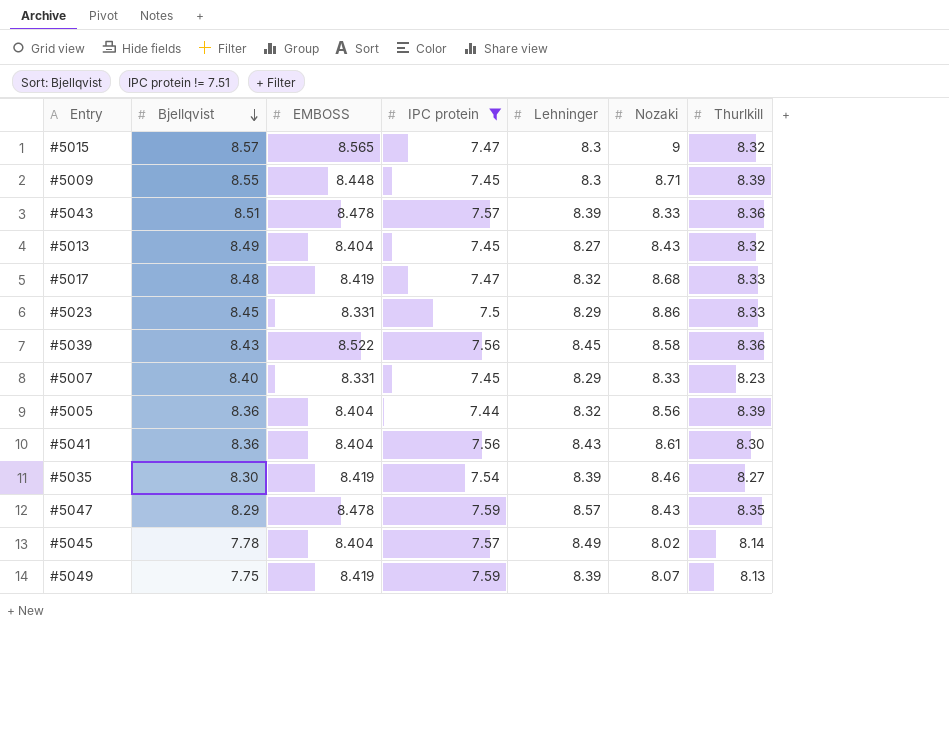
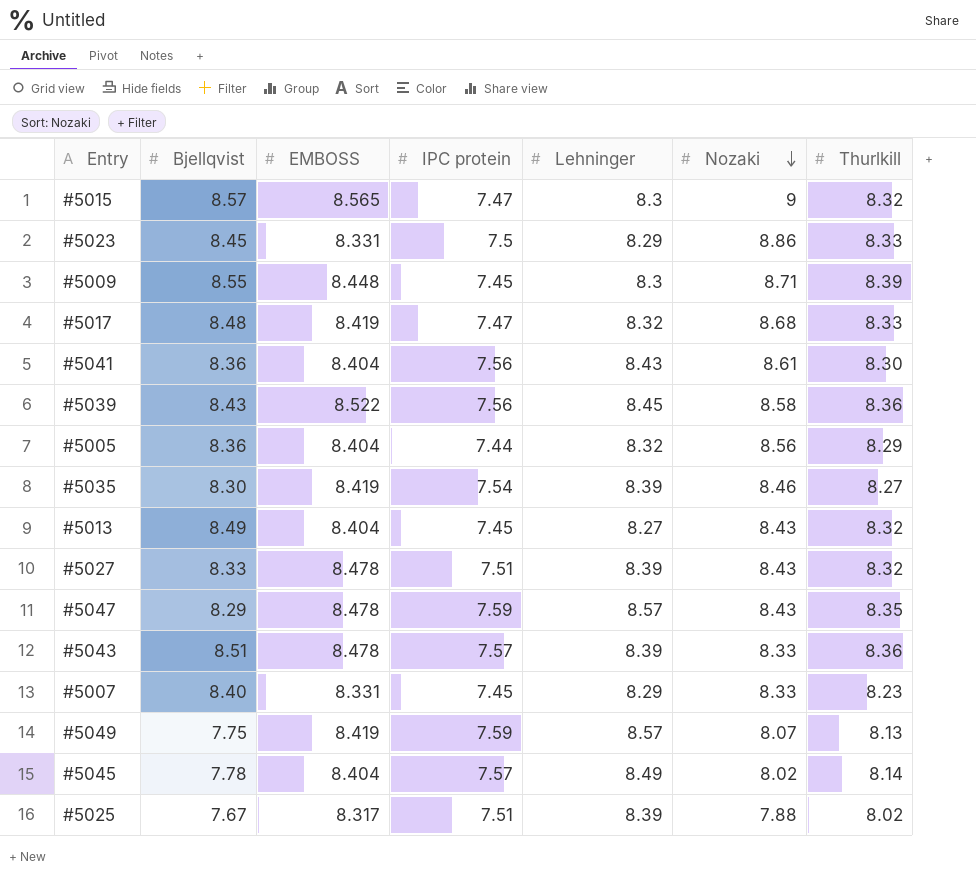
filter: IPC protein != 7.51 -> none
row order: Bjellqvist descending -> Nozaki descending
#5005 | Thurlkill: 8.39 -> 8.29
#5049 | Lehninger: 8.39 -> 8.57

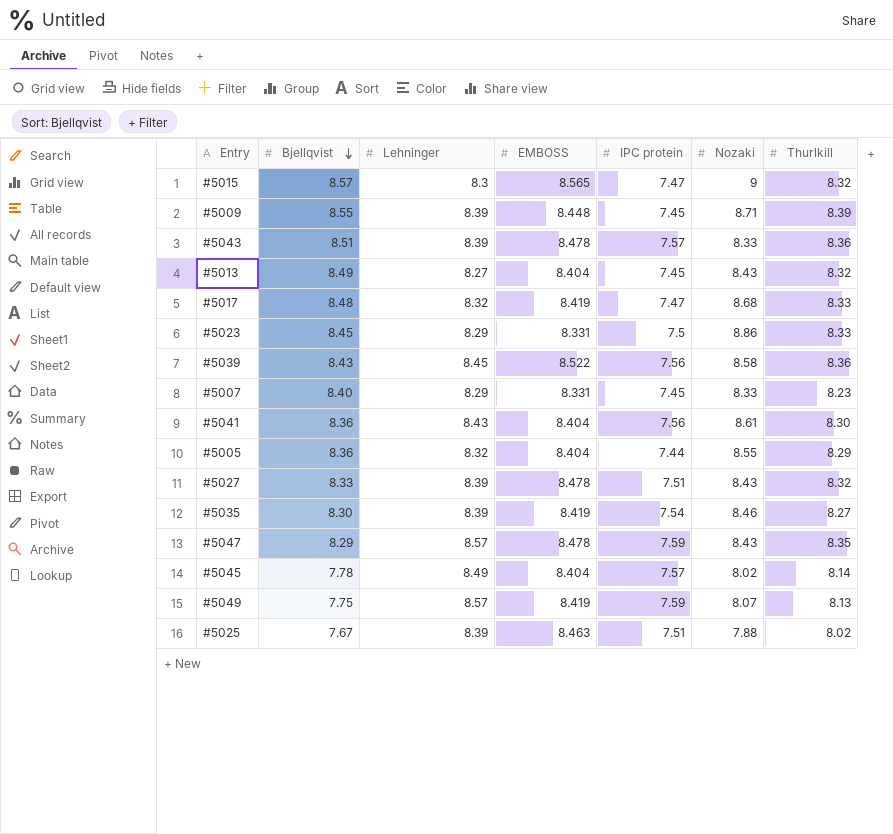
row order: Nozaki descending -> Bjellqvist descending
column Lehninger | position: 5 -> 3
#5009 | Lehninger: 8.3 -> 8.39
#5005 | Nozaki: 8.56 -> 8.55
#5025 | EMBOSS: 8.317 -> 8.463

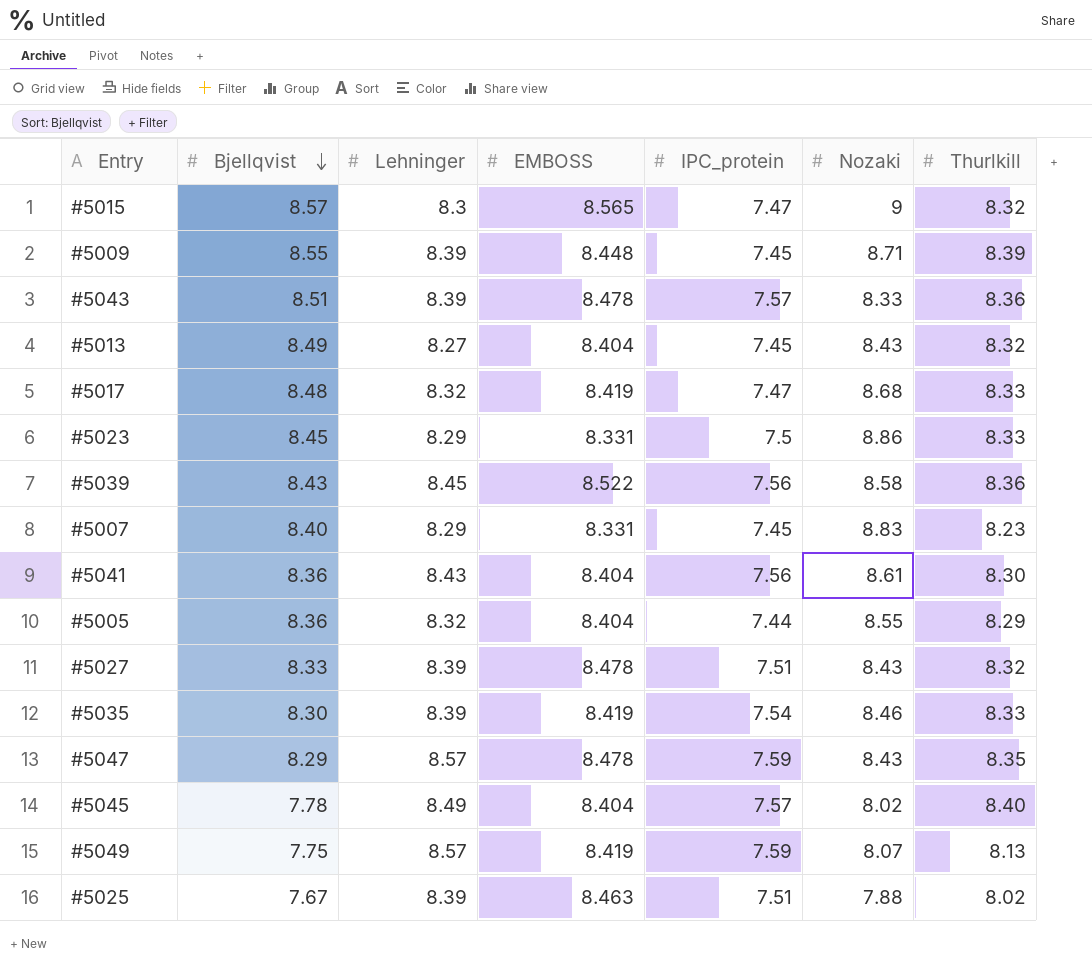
column name: IPC protein -> IPC_protein
#5007 | Nozaki: 8.33 -> 8.83
#5035 | Thurlkill: 8.27 -> 8.33
#5045 | Thurlkill: 8.14 -> 8.40

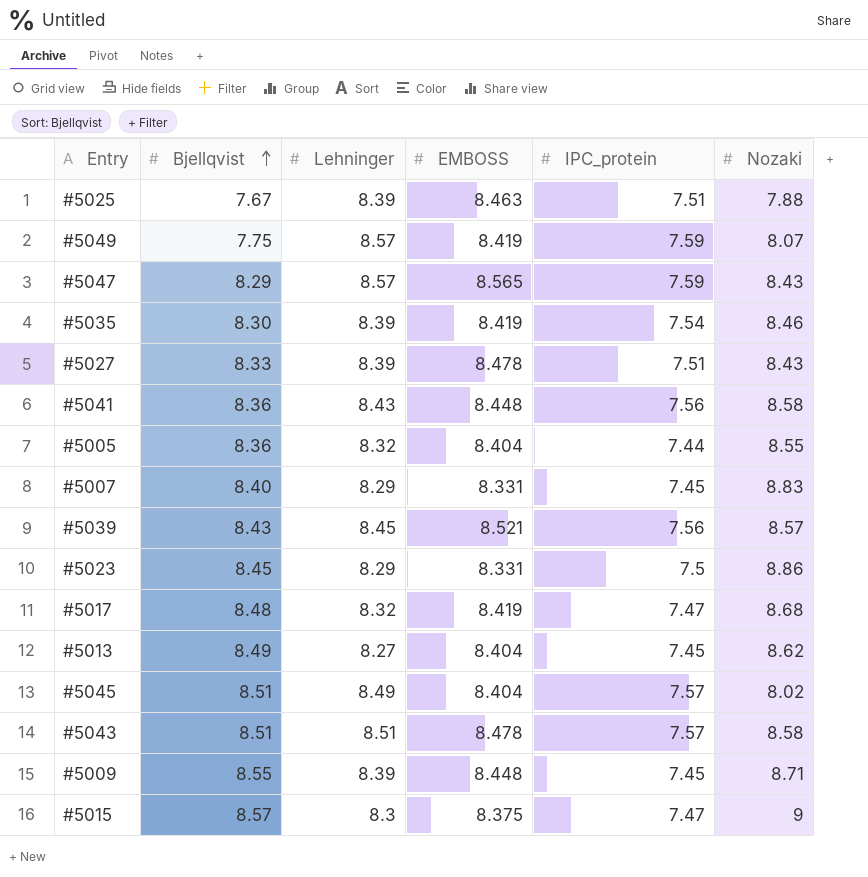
row order: Bjellqvist descending -> Bjellqvist ascending
column Thurlkill | position: 7 -> none
#5047 | EMBOSS: 8.478 -> 8.565
#5041 | EMBOSS: 8.404 -> 8.448
#5041 | Nozaki: 8.61 -> 8.58
#5039 | EMBOSS: 8.522 -> 8.521
#5039 | Nozaki: 8.58 -> 8.57
#5013 | Nozaki: 8.43 -> 8.62
#5045 | Bjellqvist: 7.78 -> 8.51
#5043 | Lehninger: 8.39 -> 8.51
#5043 | Nozaki: 8.33 -> 8.58
#5015 | EMBOSS: 8.565 -> 8.375

